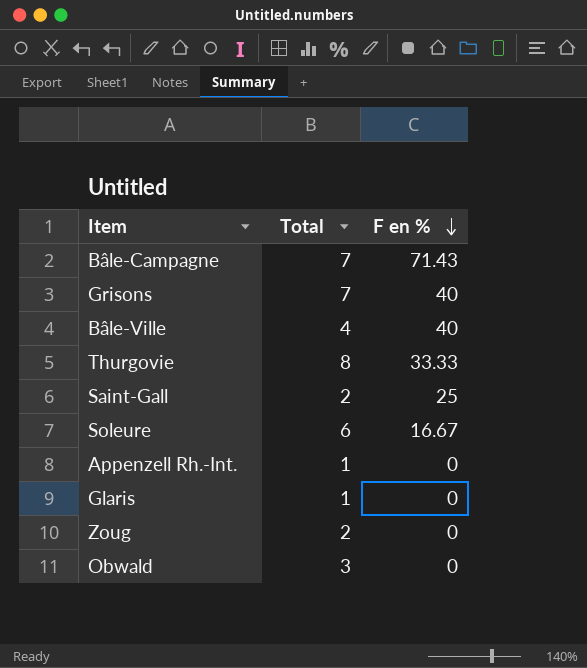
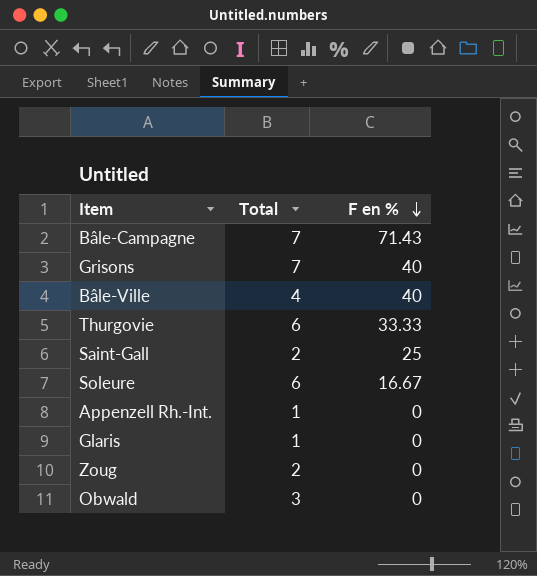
Thurgovie | Total: 8 -> 6

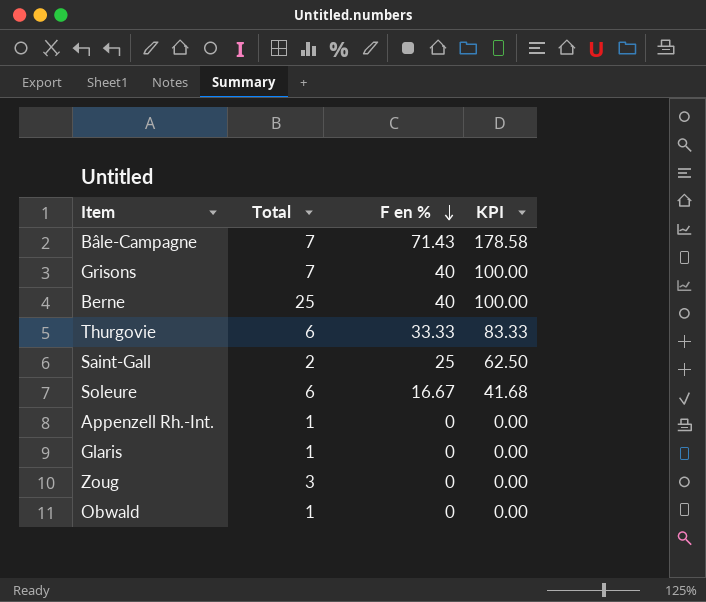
column KPI | formula: none -> [F en %] * 2.5
row Bâle-Ville: 4 | 40 -> none
row Berne: none -> 25 | 40 | 100.00
Zoug | Total: 2 -> 3
Obwald | Total: 3 -> 1

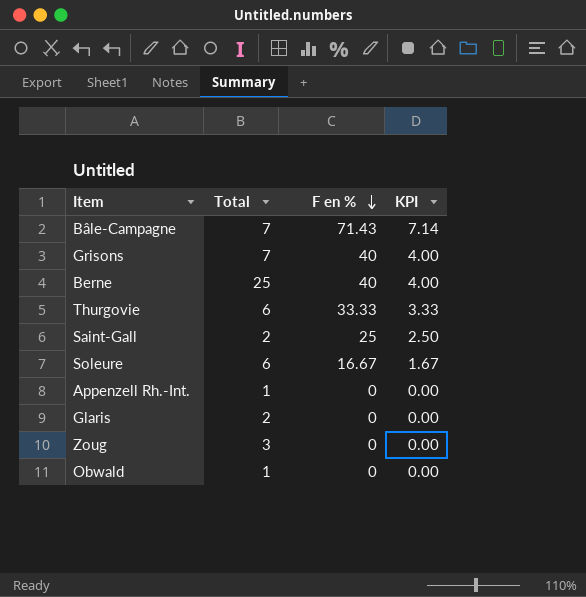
column KPI | formula: [F en %] * 2.5 -> [F en %] * 0.1
Glaris | Total: 1 -> 2

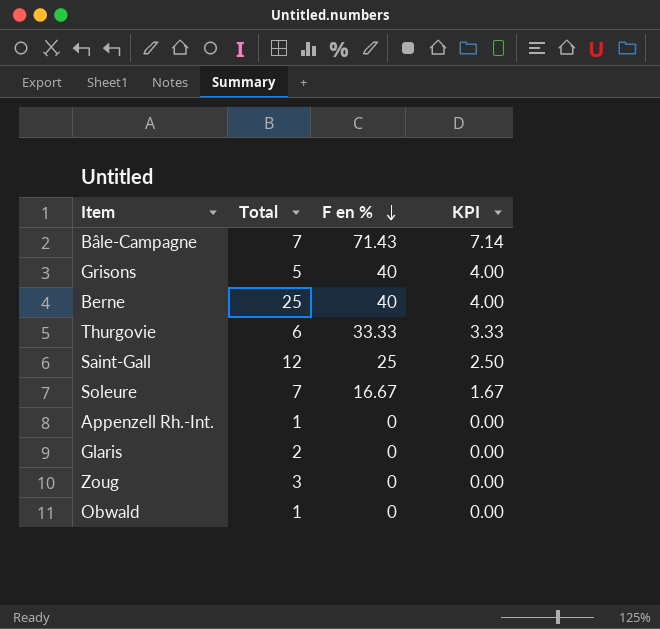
Grisons | Total: 7 -> 5
Saint-Gall | Total: 2 -> 12
Soleure | Total: 6 -> 7

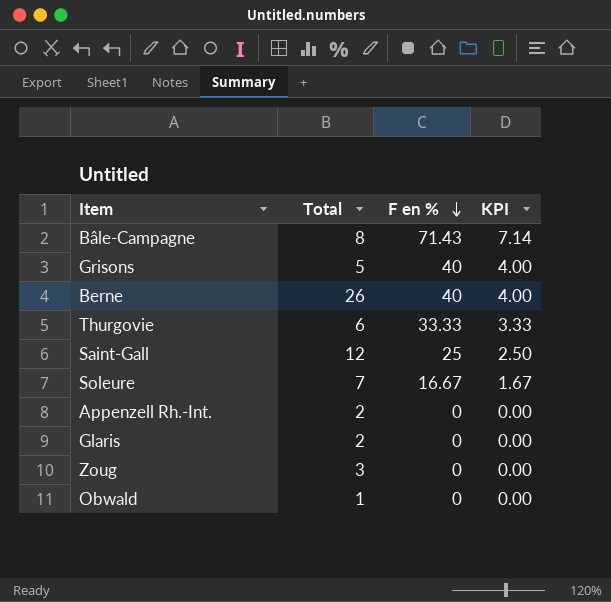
Bâle-Campagne | Total: 7 -> 8
Berne | Total: 25 -> 26
Appenzell Rh.-Int. | Total: 1 -> 2

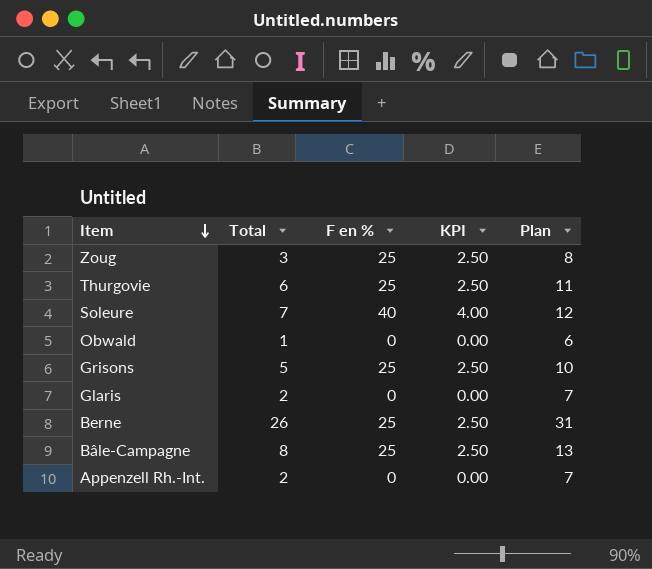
row order: F en % descending -> Item descending
column Plan | formula: none -> [Total] + 5
row Saint-Gall: 12 | 25 | 2.50 -> none
Zoug | F en %: 0 -> 25
Zoug | KPI: 0.00 -> 2.50
Thurgovie | F en %: 33.33 -> 25
Thurgovie | KPI: 3.33 -> 2.50
Soleure | F en %: 16.67 -> 40
Soleure | KPI: 1.67 -> 4.00
Grisons | F en %: 40 -> 25
Grisons | KPI: 4.00 -> 2.50
Berne | F en %: 40 -> 25
Berne | KPI: 4.00 -> 2.50
Bâle-Campagne | F en %: 71.43 -> 25
Bâle-Campagne | KPI: 7.14 -> 2.50

